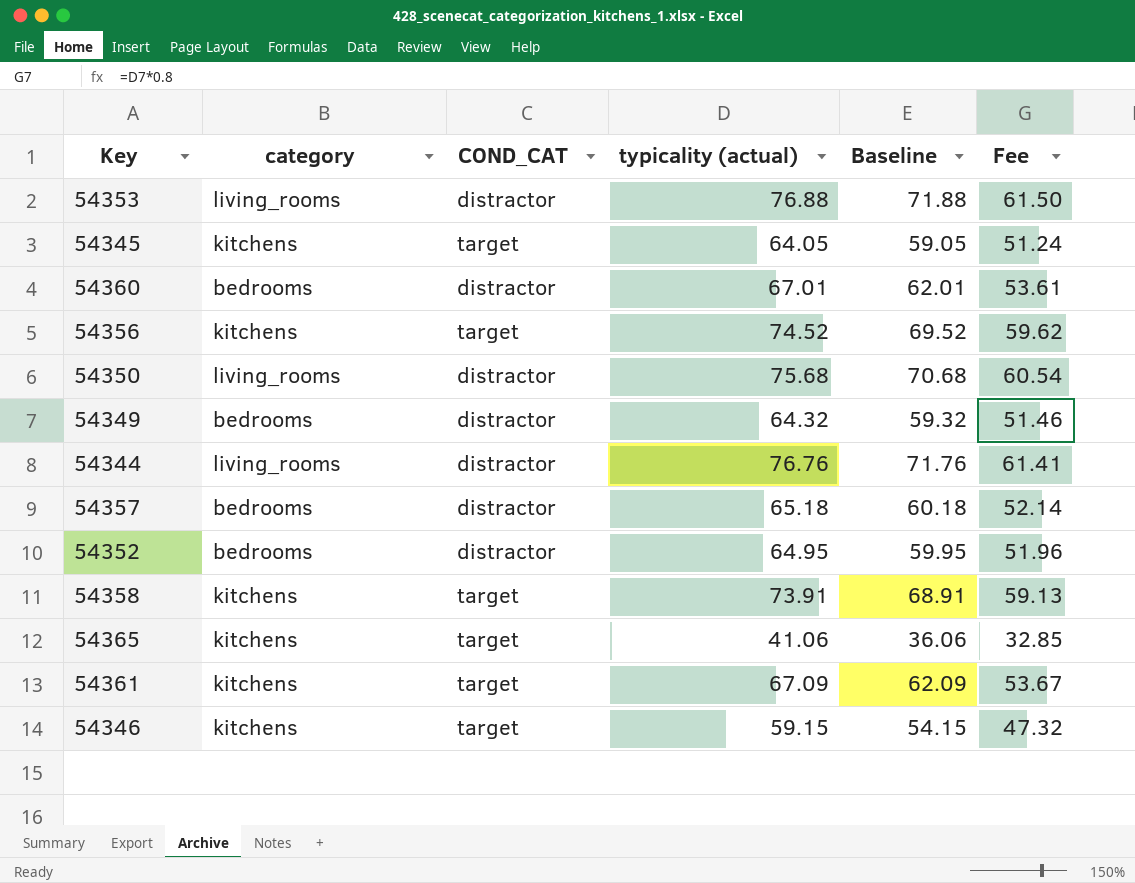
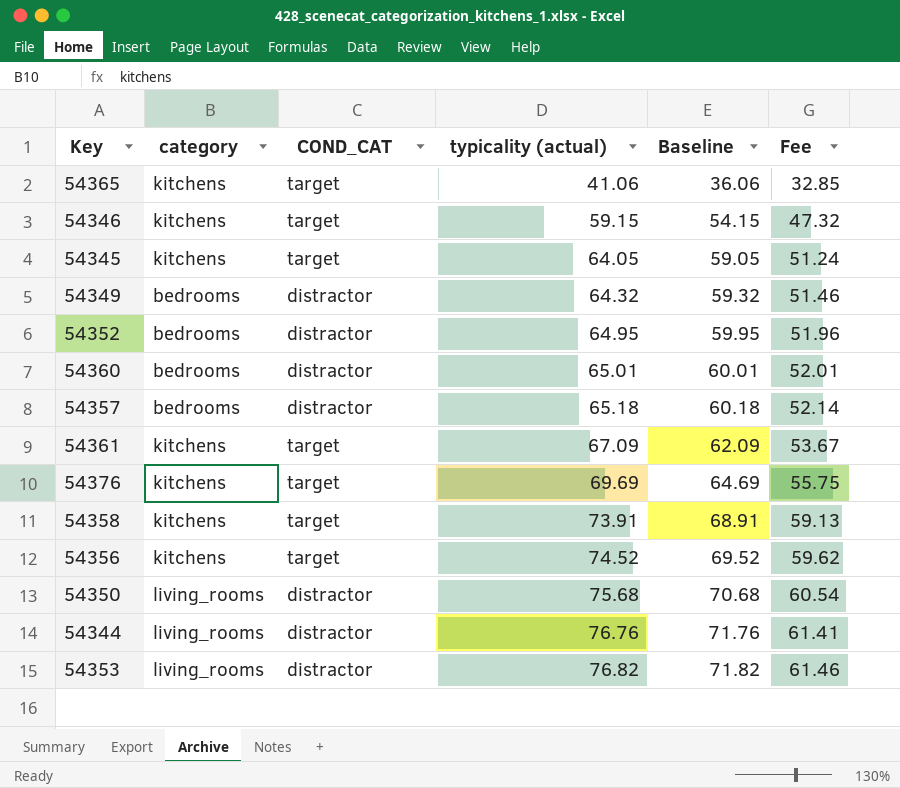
row order: none -> typicality (actual) ascending
54360 | typicality (actual): 67.01 -> 65.01
54360 | Baseline: 62.01 -> 60.01
54360 | Fee: 53.61 -> 52.01
row 54376: none -> kitchens | target | 69.69 | 64.69 | 55.75
54353 | typicality (actual): 76.88 -> 76.82
54353 | Baseline: 71.88 -> 71.82
54353 | Fee: 61.50 -> 61.46

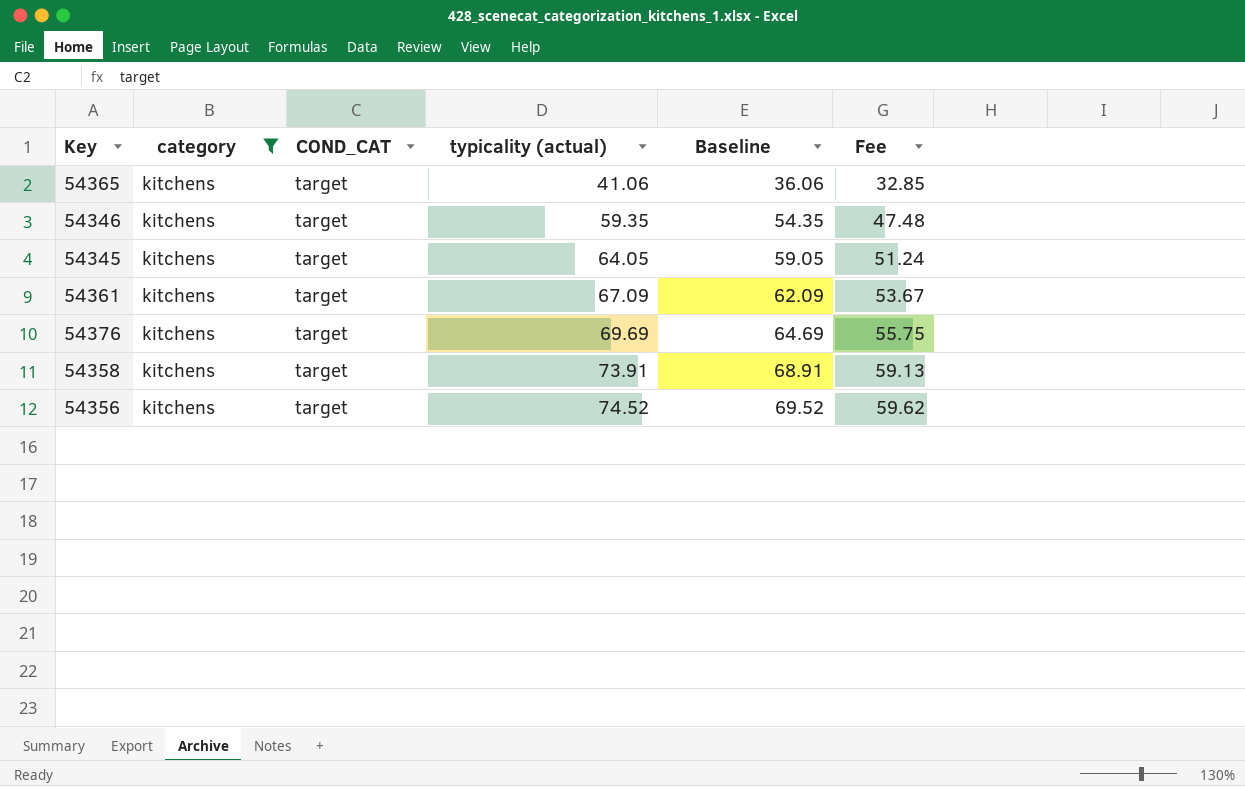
filter: none -> category = kitchens
54346 | typicality (actual): 59.15 -> 59.35
54346 | Baseline: 54.15 -> 54.35
54346 | Fee: 47.32 -> 47.48

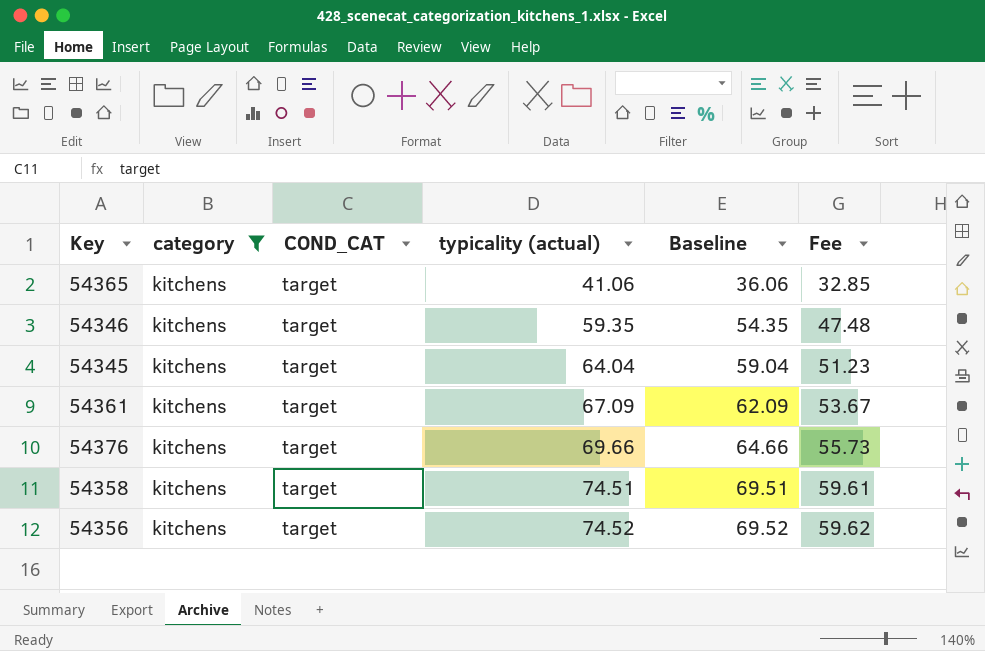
54345 | typicality (actual): 64.05 -> 64.04
54345 | Baseline: 59.05 -> 59.04
54345 | Fee: 51.24 -> 51.23
54376 | typicality (actual): 69.69 -> 69.66
54376 | Baseline: 64.69 -> 64.66
54376 | Fee: 55.75 -> 55.73
54358 | typicality (actual): 73.91 -> 74.51
54358 | Baseline: 68.91 -> 69.51
54358 | Fee: 59.13 -> 59.61

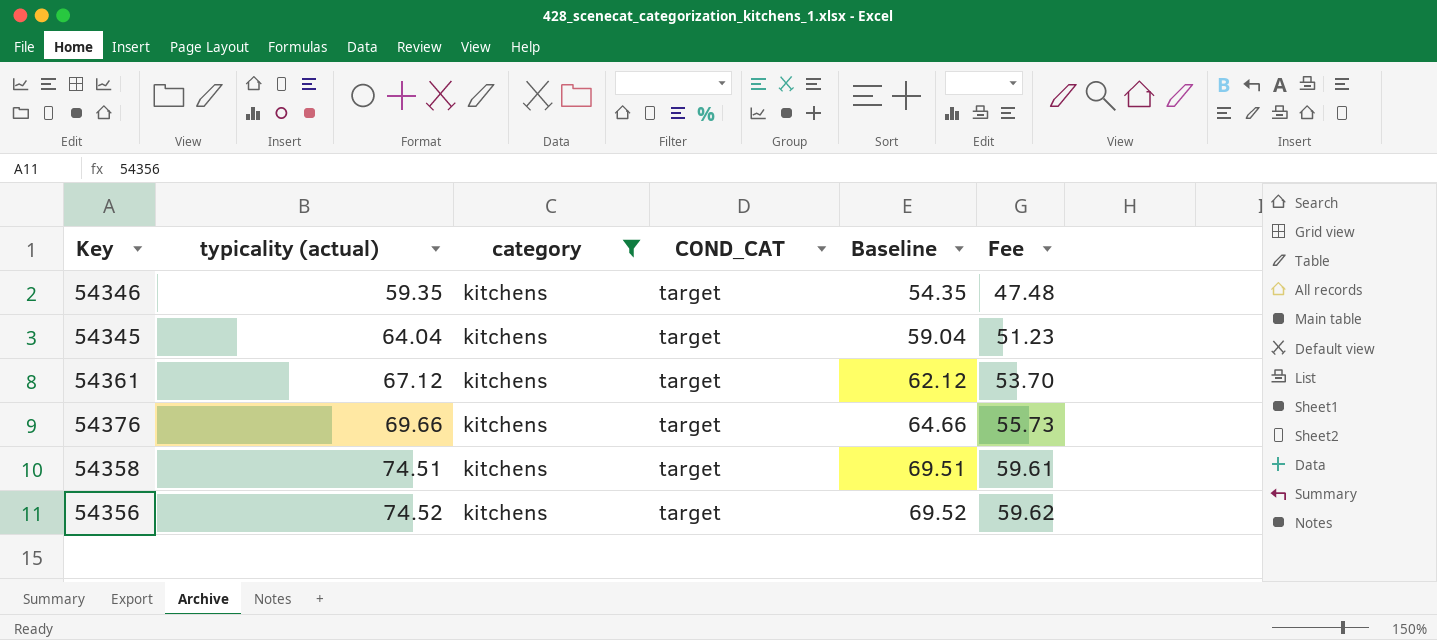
column typicality (actual) | position: 4 -> 2
row 54365: kitchens | target | 41.06 | 36.06 | 32.85 -> none
54361 | typicality (actual): 67.09 -> 67.12
54361 | Baseline: 62.09 -> 62.12
54361 | Fee: 53.67 -> 53.70

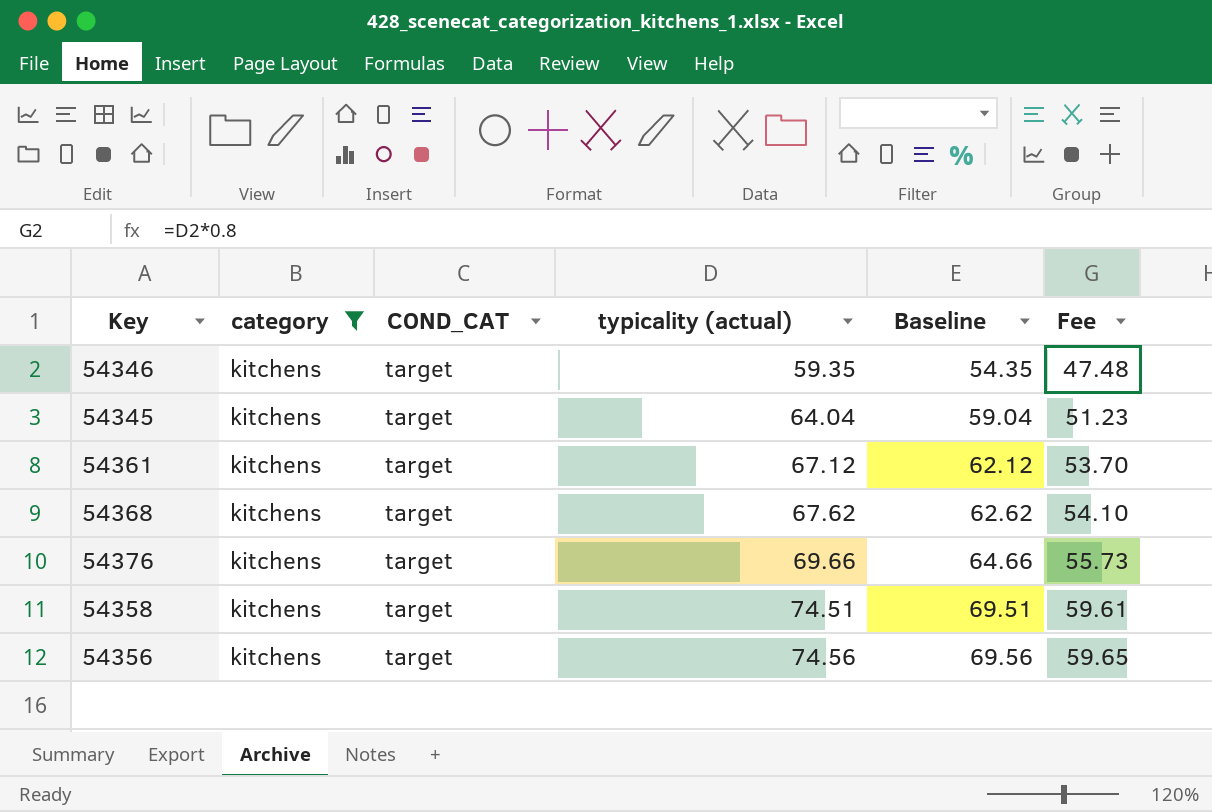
column typicality (actual) | position: 2 -> 4
row 54368: none -> kitchens | target | 67.62 | 62.62 | 54.10
54356 | typicality (actual): 74.52 -> 74.56
54356 | Baseline: 69.52 -> 69.56
54356 | Fee: 59.62 -> 59.65

